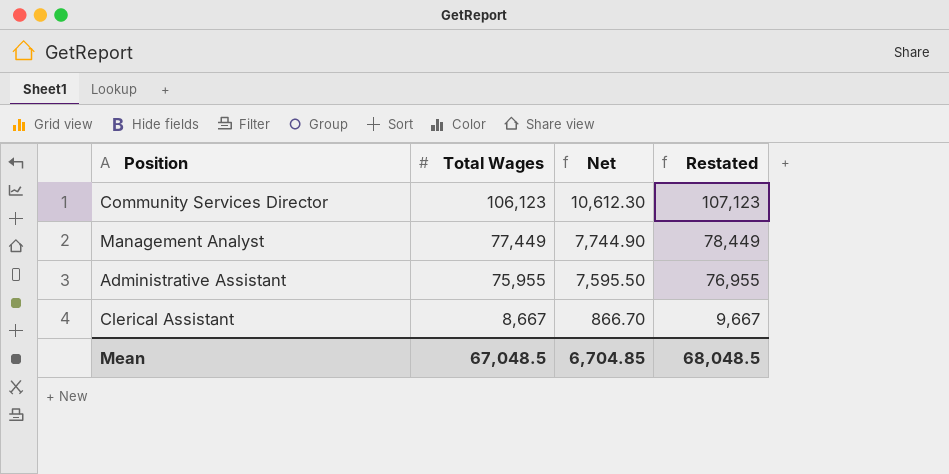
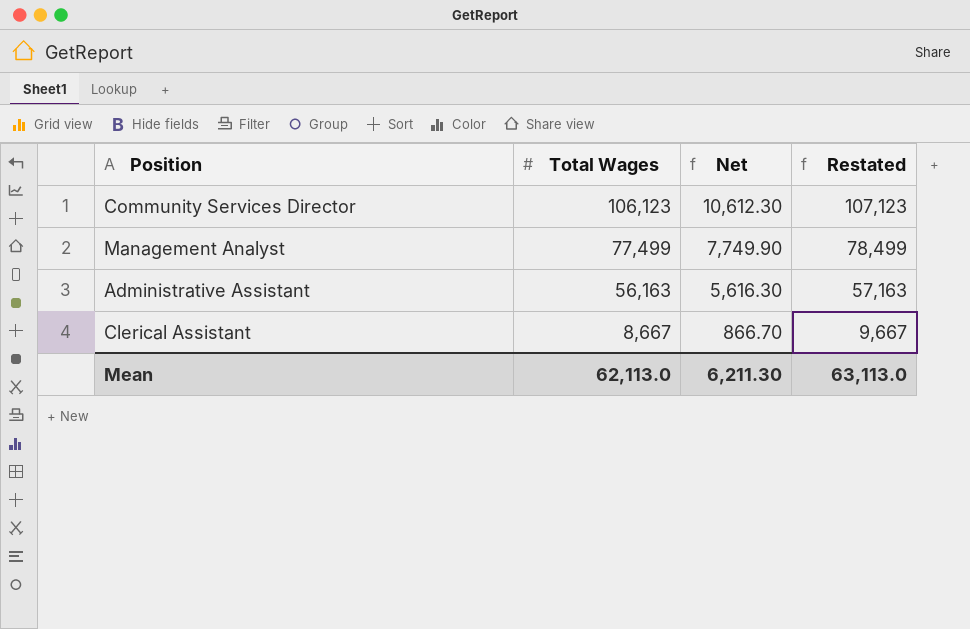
Management Analyst | Total Wages: 77,449 -> 77,499
Management Analyst | Net: 7,744.90 -> 7,749.90
Management Analyst | Restated: 78,449 -> 78,499
Administrative Assistant | Total Wages: 75,955 -> 56,163
Administrative Assistant | Net: 7,595.50 -> 5,616.30
Administrative Assistant | Restated: 76,955 -> 57,163
Mean | Total Wages: 67,048.5 -> 62,113.0
Mean | Net: 6,704.85 -> 6,211.30
Mean | Restated: 68,048.5 -> 63,113.0

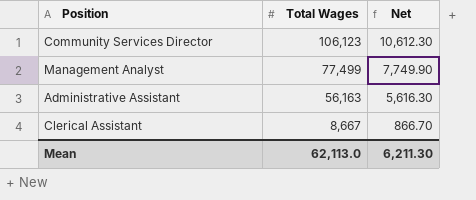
column Restated | formula: [Total Wages] + 1000 -> none

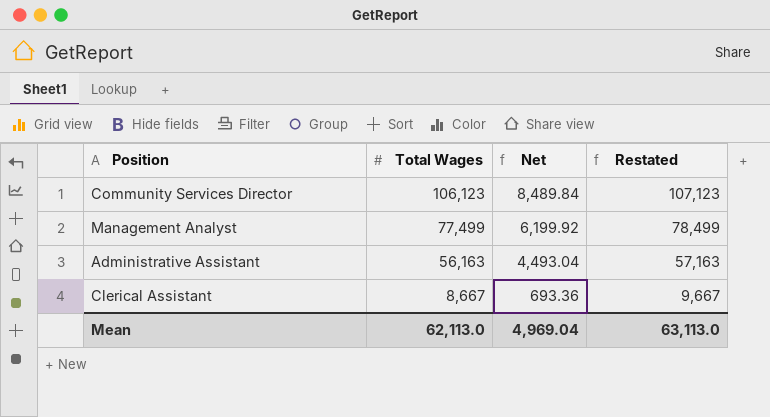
column Net | formula: [Total Wages] * 0.1 -> [Total Wages] * 0.08
column Restated | formula: none -> [Total Wages] + 1000
Mean | Net: 6,211.30 -> 4,969.04

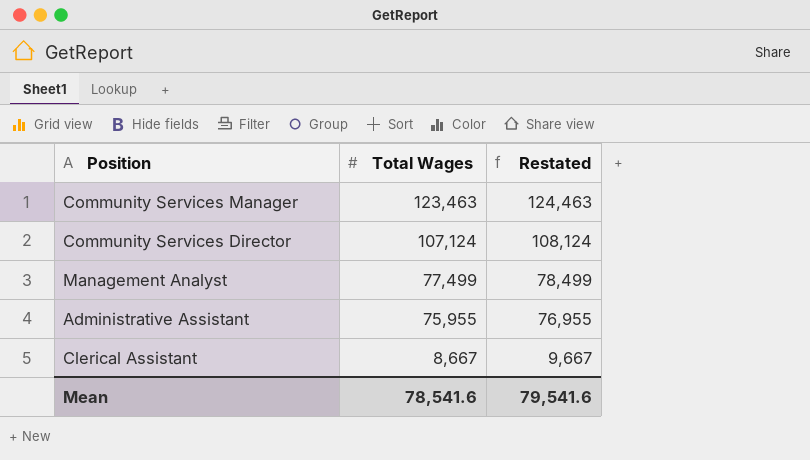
column Net | formula: [Total Wages] * 0.08 -> none
row Community Services Manager: none -> 123,463 | 124,463
Community Services Director | Total Wages: 106,123 -> 107,124
Community Services Director | Restated: 107,123 -> 108,124
Administrative Assistant | Total Wages: 56,163 -> 75,955
Administrative Assistant | Restated: 57,163 -> 76,955
Mean | Total Wages: 62,113.0 -> 78,541.6
Mean | Restated: 63,113.0 -> 79,541.6

